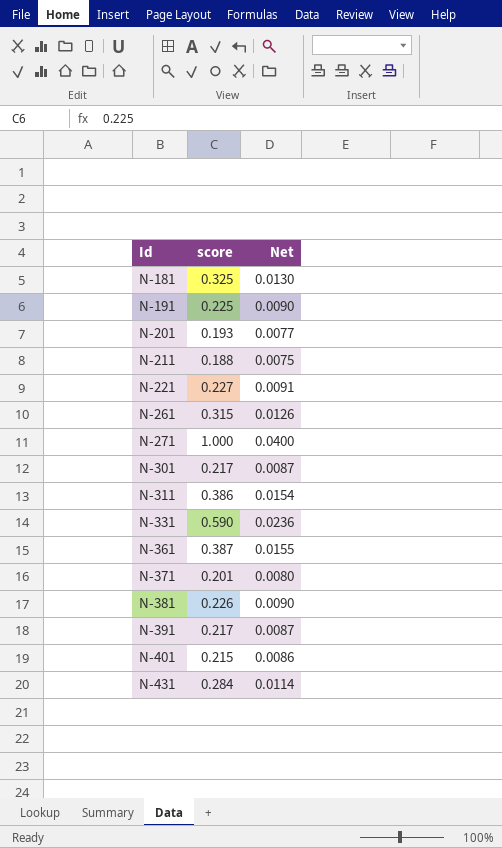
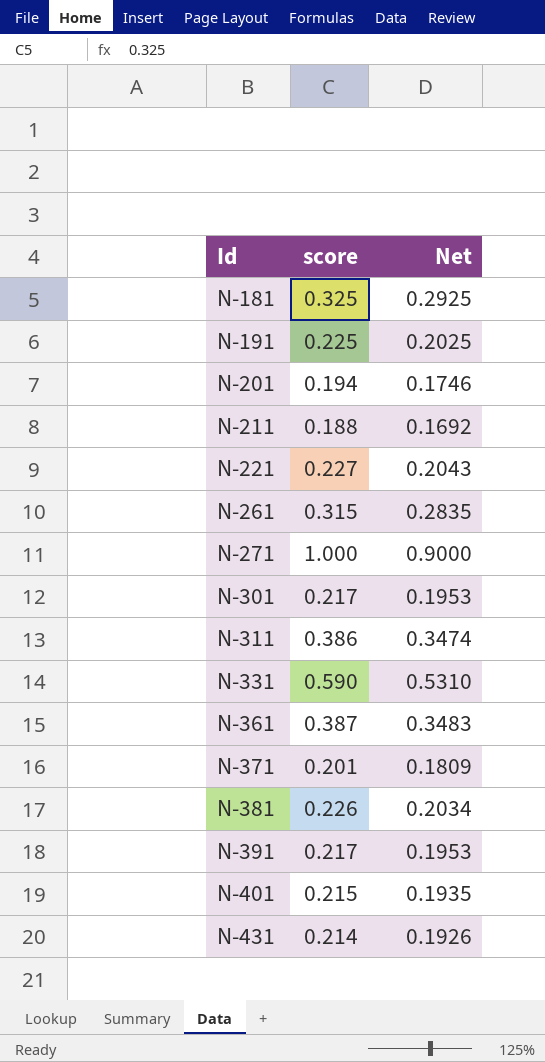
column Net | formula: [score] * 0.04 -> [score] * 0.9
N-201 | score: 0.193 -> 0.194
N-431 | score: 0.284 -> 0.214

